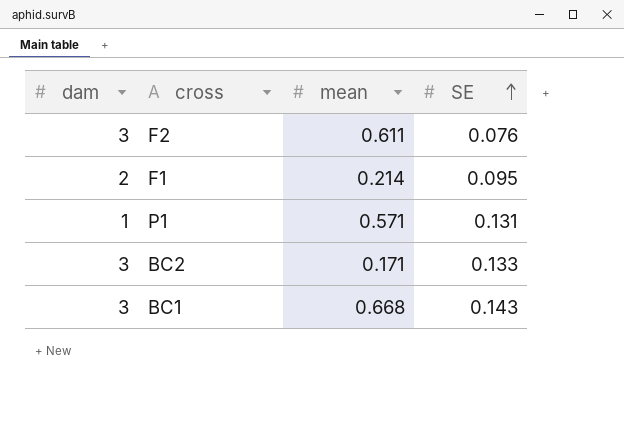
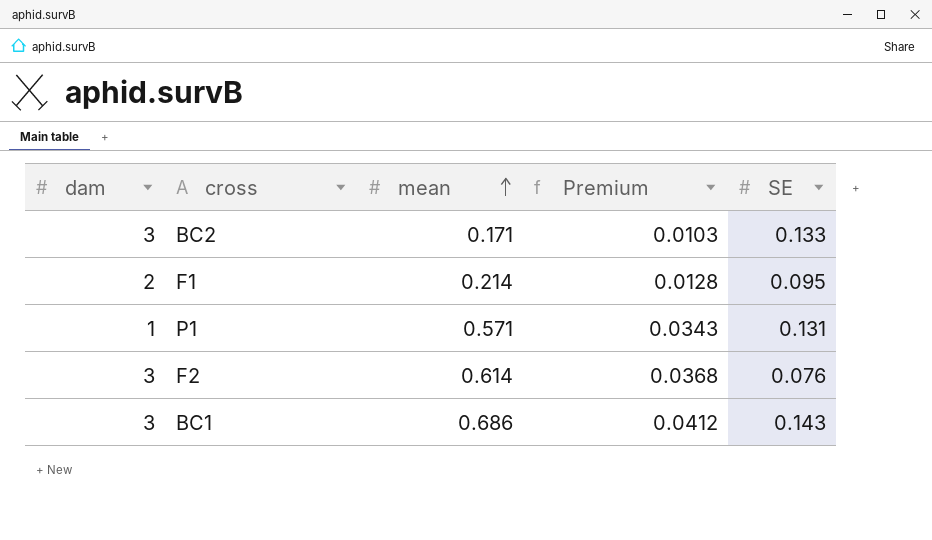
row order: SE ascending -> mean ascending
column Premium | formula: none -> [mean] * 0.06
F2 | mean: 0.611 -> 0.614
BC1 | mean: 0.668 -> 0.686

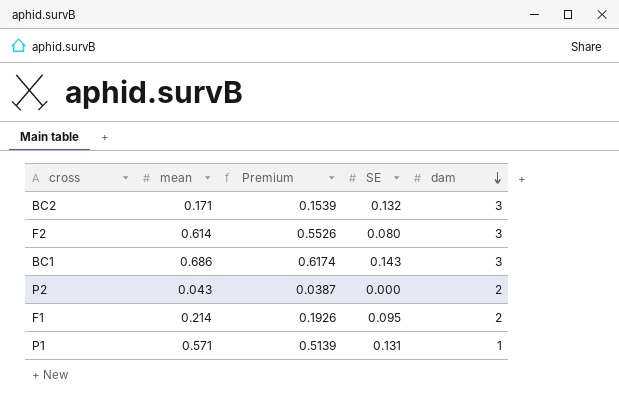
row order: mean ascending -> dam descending
column Premium | formula: [mean] * 0.06 -> [mean] * 0.9
column dam | position: 1 -> 5
BC2 | SE: 0.133 -> 0.132
F2 | SE: 0.076 -> 0.080
row P2: none -> 0.043 | 0.0387 | 0.000 | 2

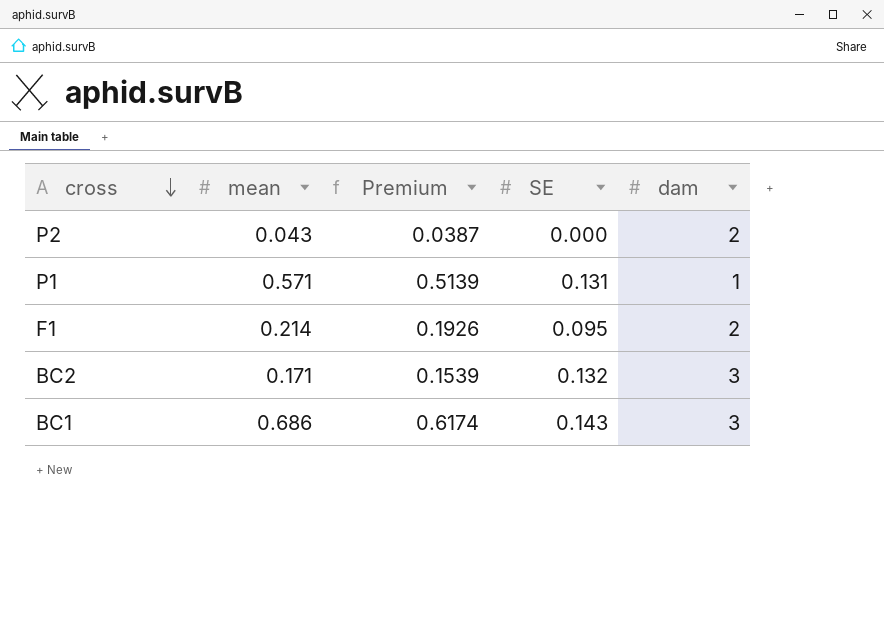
row order: dam descending -> cross descending
row F2: 0.614 | 0.5526 | 0.080 | 3 -> none

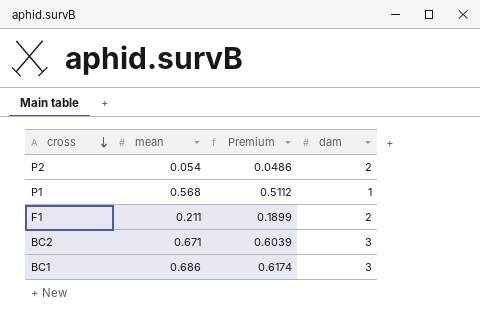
column SE | position: 4 -> none
P2 | mean: 0.043 -> 0.054
P2 | Premium: 0.0387 -> 0.0486
P1 | mean: 0.571 -> 0.568
P1 | Premium: 0.5139 -> 0.5112
F1 | mean: 0.214 -> 0.211
F1 | Premium: 0.1926 -> 0.1899
BC2 | mean: 0.171 -> 0.671
BC2 | Premium: 0.1539 -> 0.6039

